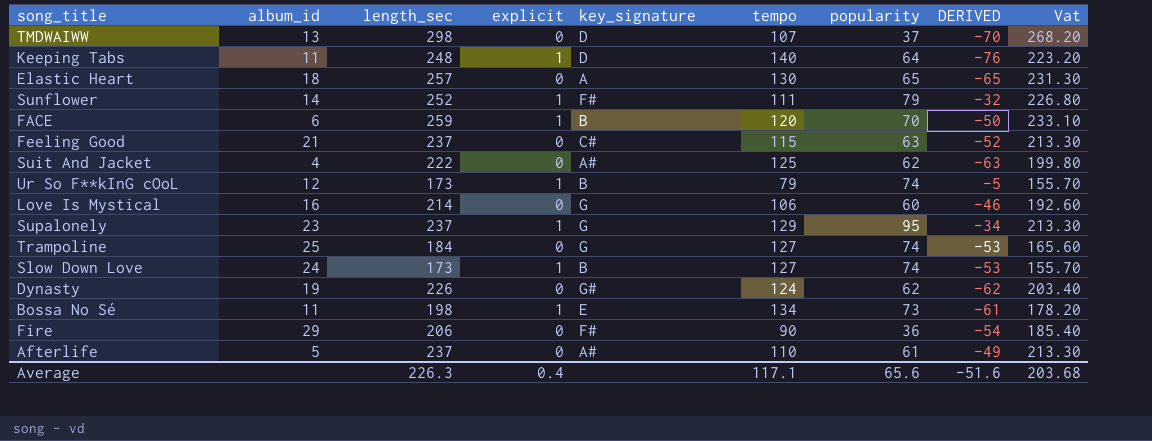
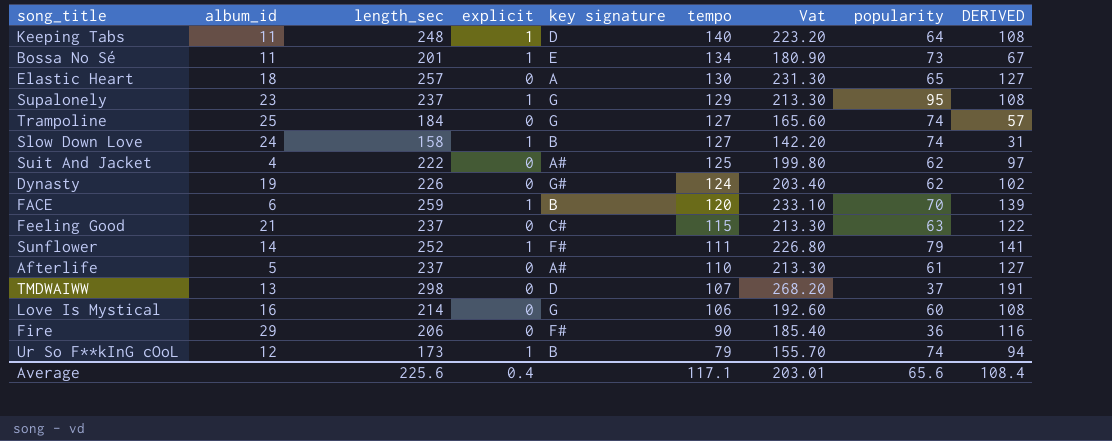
row order: none -> tempo descending
column name: key_signature -> key signature
column Vat | position: 9 -> 7
column DERIVED | formula: [popularity] - [tempo] -> [length_sec] - [tempo]
Bossa No Sé | length_sec: 198 -> 201
Bossa No Sé | Vat: 178.20 -> 180.90
Slow Down Love | length_sec: 173 -> 158
Slow Down Love | Vat: 155.70 -> 142.20
Average | length_sec: 226.3 -> 225.6
Average | Vat: 203.68 -> 203.01
Average | DERIVED: -51.6 -> 108.4

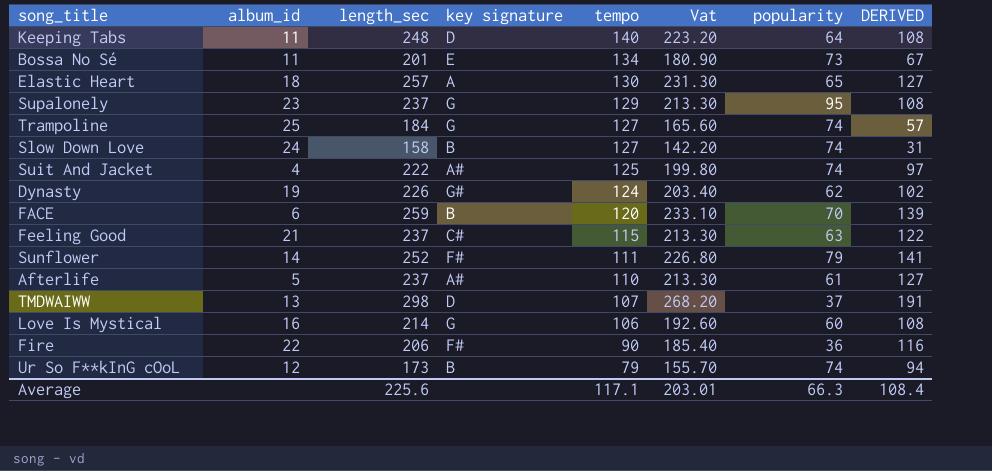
column explicit | position: 4 -> none
Suit And Jacket | popularity: 62 -> 74
Fire | album_id: 29 -> 22
Average | popularity: 65.6 -> 66.3

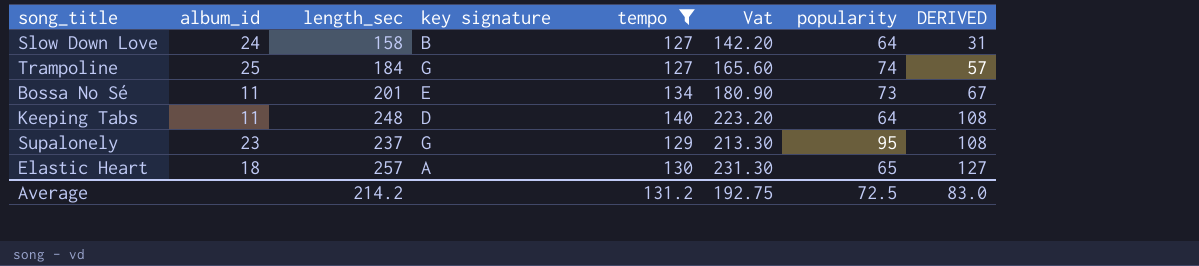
filter: none -> tempo >= 127
row order: tempo descending -> DERIVED ascending
Slow Down Love | popularity: 74 -> 64
Average | length_sec: 225.6 -> 214.2
Average | tempo: 117.1 -> 131.2
Average | Vat: 203.01 -> 192.75
Average | popularity: 66.3 -> 72.5
Average | DERIVED: 108.4 -> 83.0

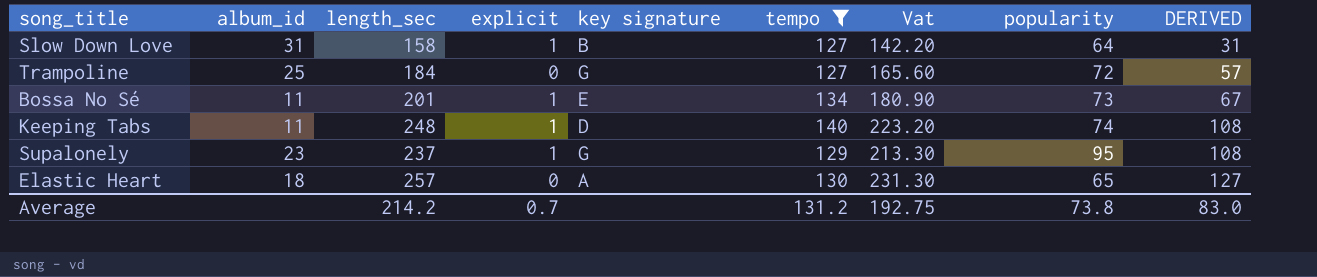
column explicit | position: none -> 4
Slow Down Love | album_id: 24 -> 31
Trampoline | popularity: 74 -> 72
Keeping Tabs | popularity: 64 -> 74
Average | popularity: 72.5 -> 73.8

